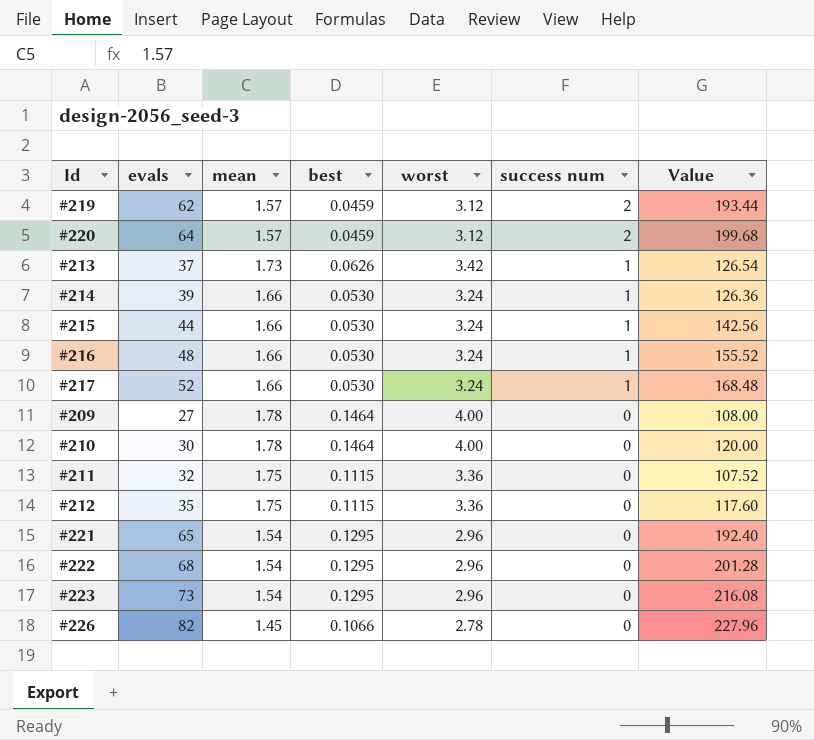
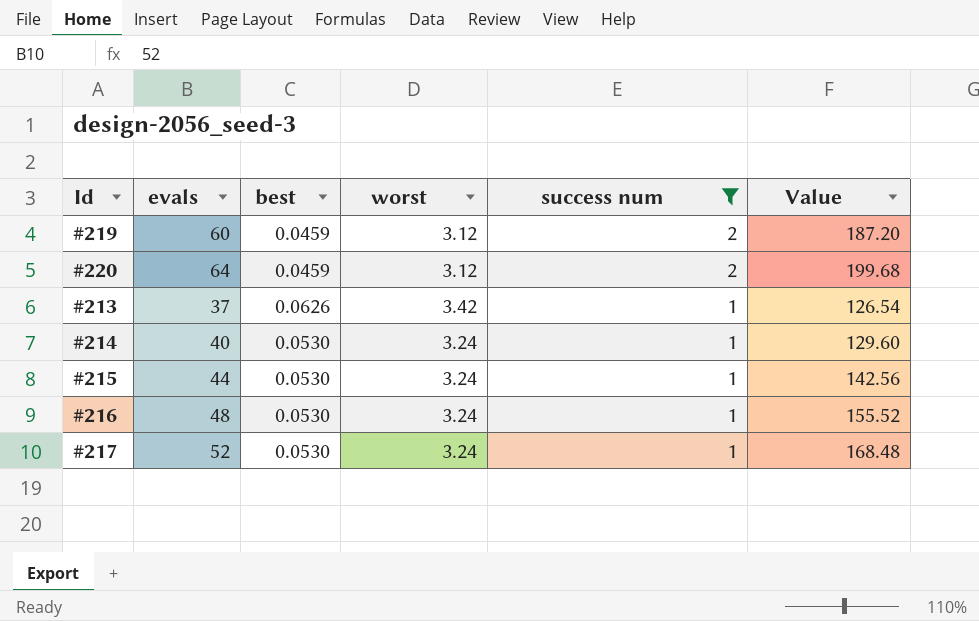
filter: none -> success num != 0
column mean | position: 3 -> none
#219 | evals: 62 -> 60
#219 | Value: 193.44 -> 187.20
#214 | evals: 39 -> 40
#214 | Value: 126.36 -> 129.60

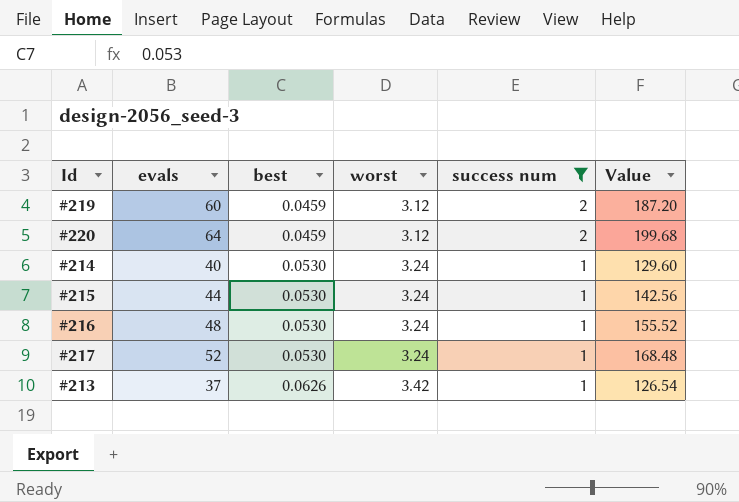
row order: success num descending -> best ascending

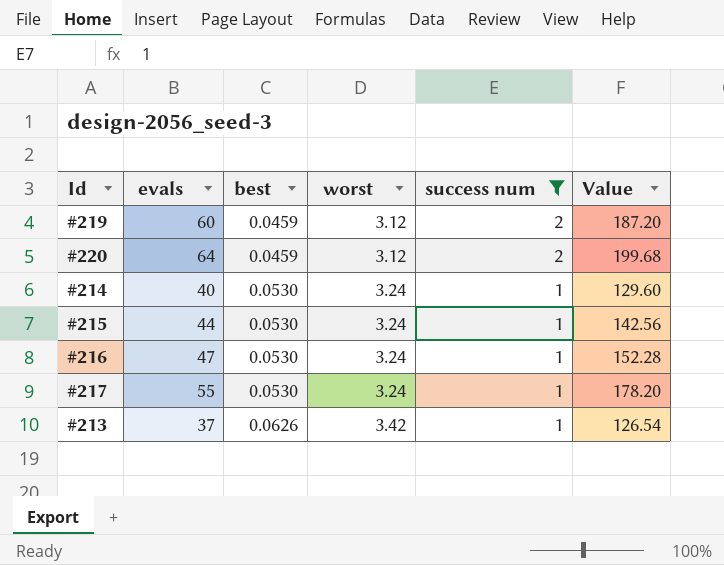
#216 | evals: 48 -> 47
#216 | Value: 155.52 -> 152.28
#217 | evals: 52 -> 55
#217 | Value: 168.48 -> 178.20

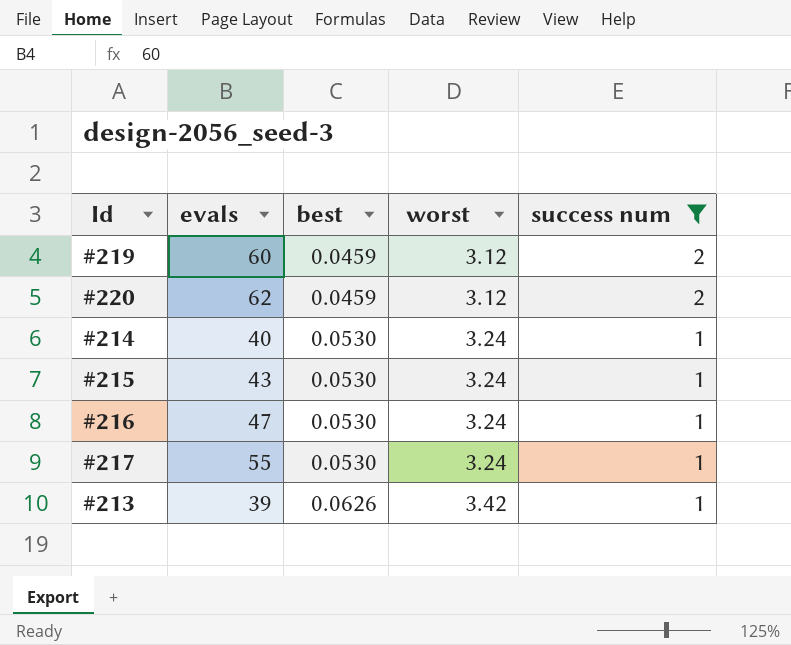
column Value | formula: [evals] * [worst] -> none
#220 | evals: 64 -> 62
#215 | evals: 44 -> 43
#213 | evals: 37 -> 39

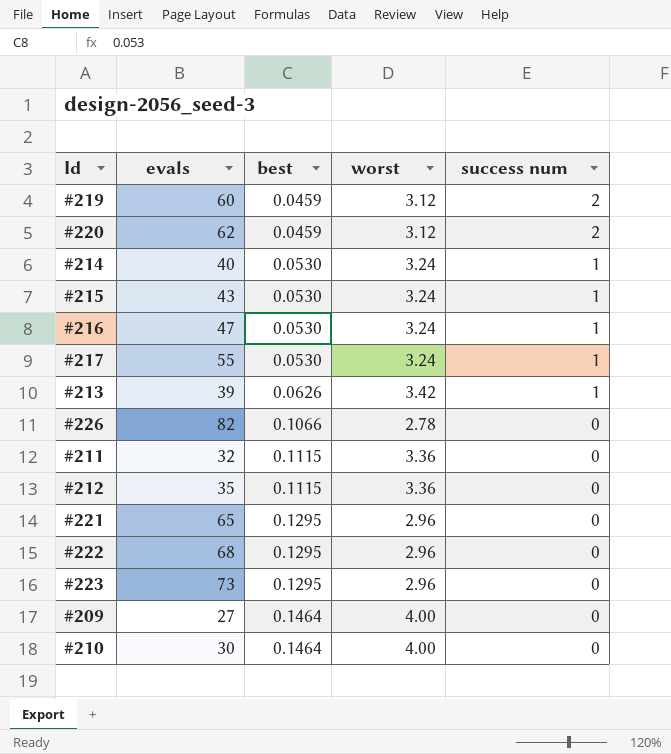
filter: success num != 0 -> none

